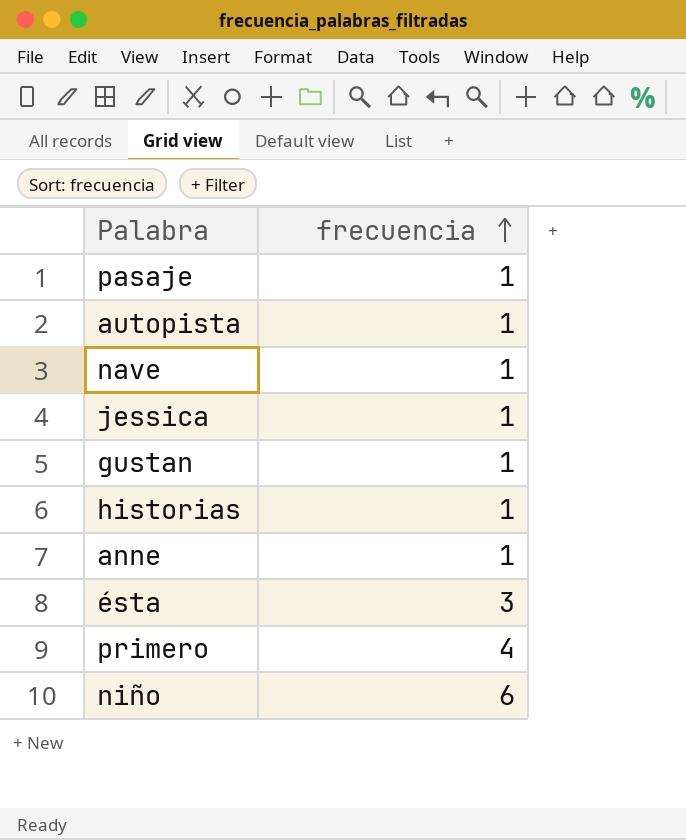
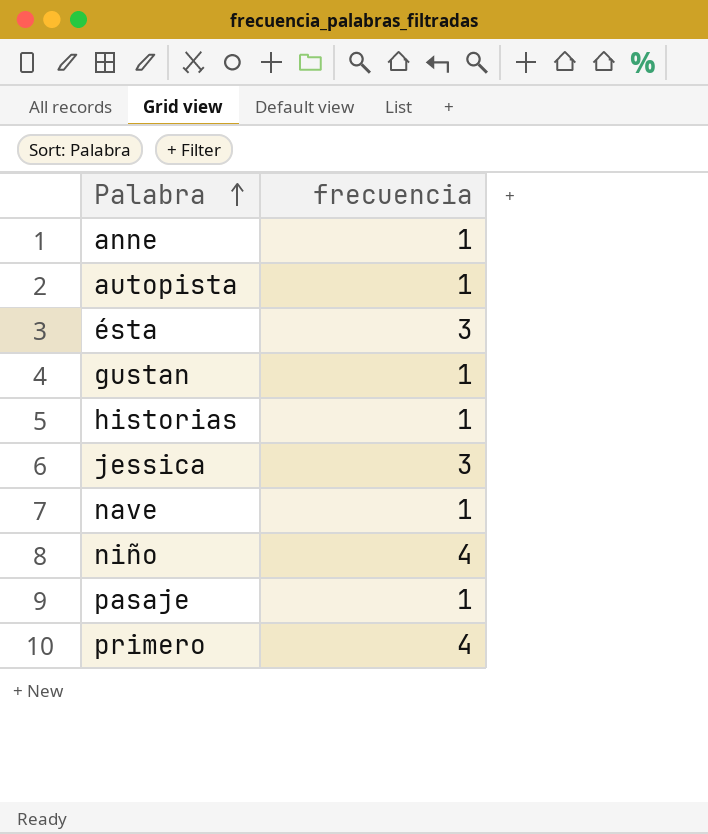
row order: frecuencia ascending -> Palabra ascending
jessica | frecuencia: 1 -> 3
niño | frecuencia: 6 -> 4

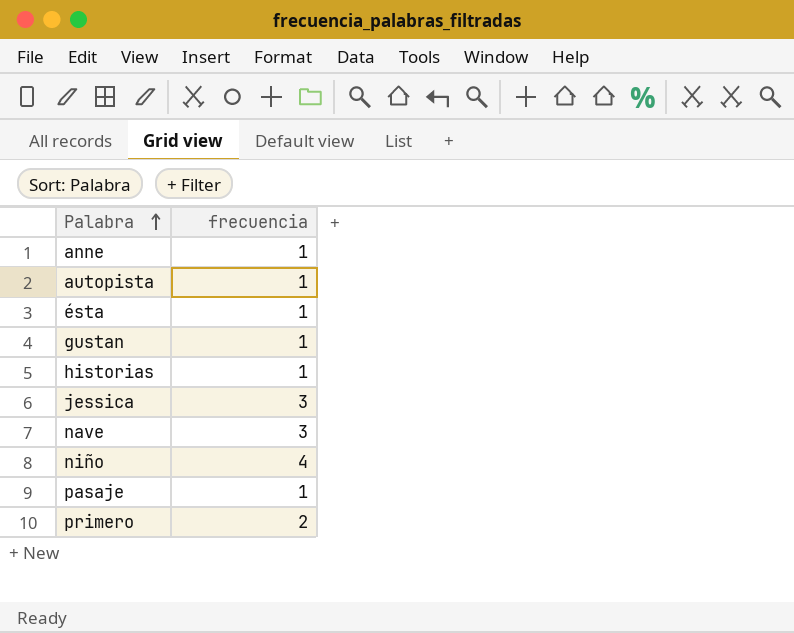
ésta | frecuencia: 3 -> 1
nave | frecuencia: 1 -> 3
primero | frecuencia: 4 -> 2

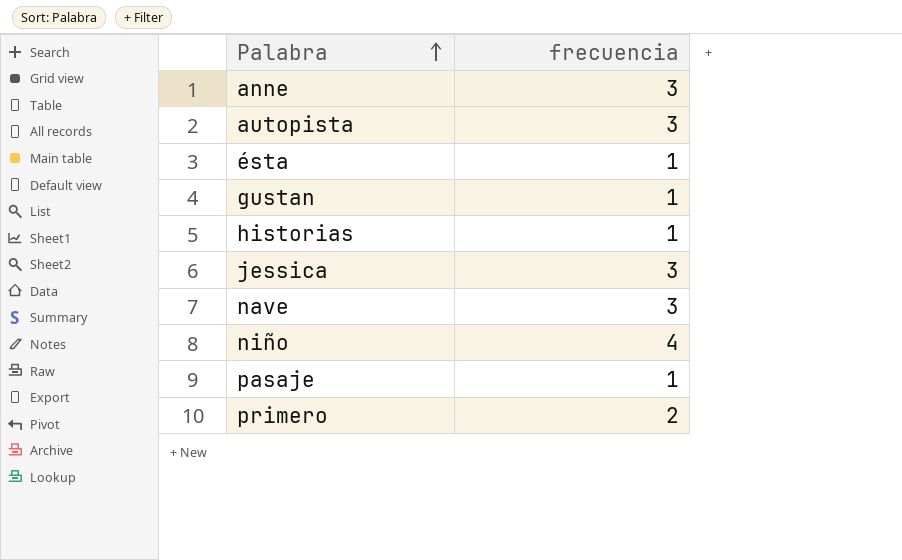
anne | frecuencia: 1 -> 3
autopista | frecuencia: 1 -> 3

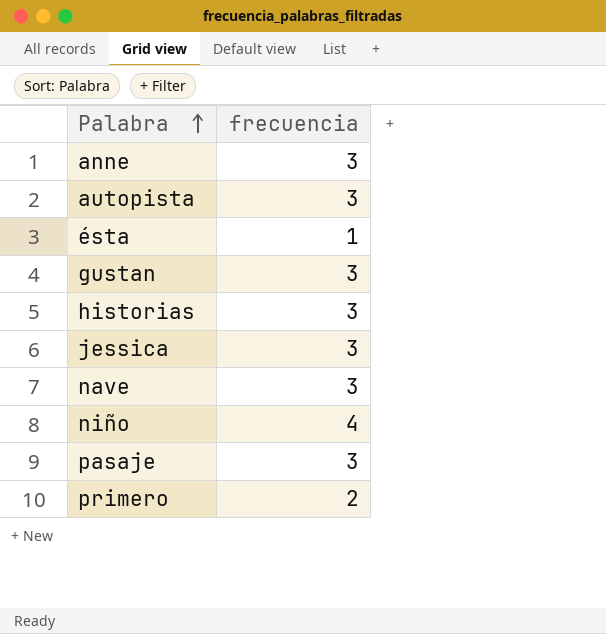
gustan | frecuencia: 1 -> 3
historias | frecuencia: 1 -> 3
pasaje | frecuencia: 1 -> 3

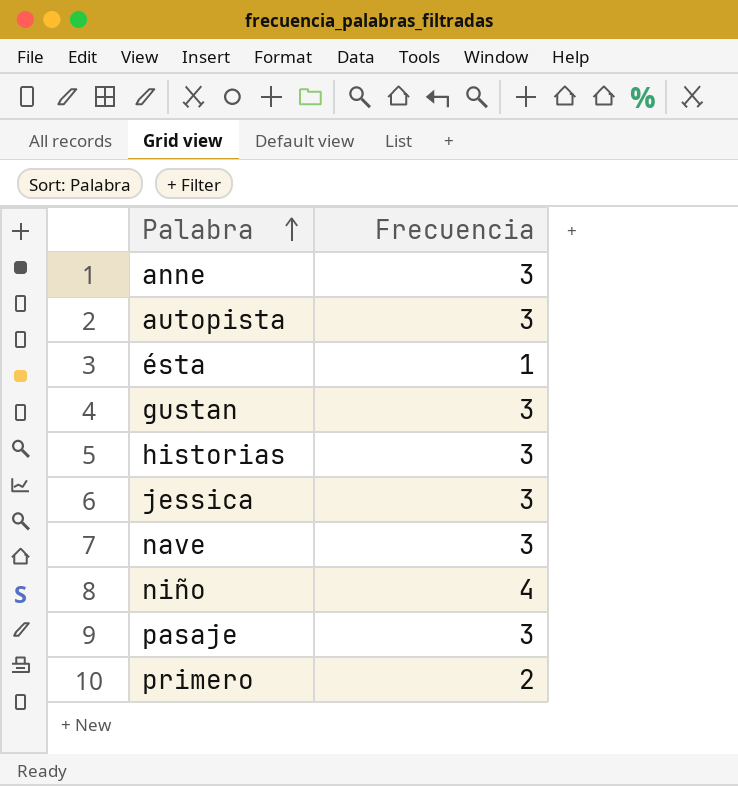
column name: frecuencia -> Frecuencia

